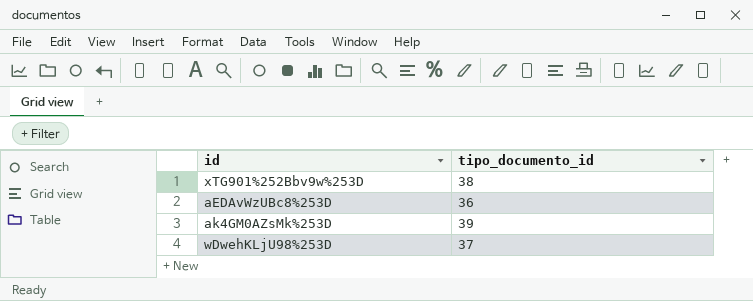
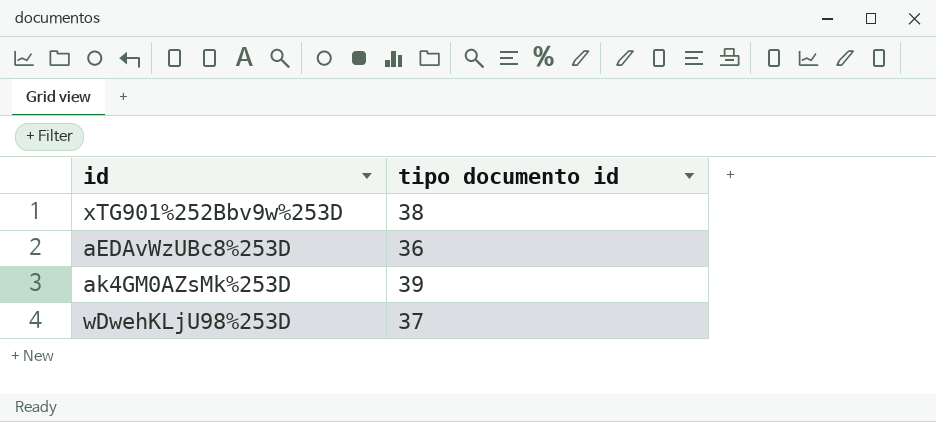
column name: tipo_documento_id -> tipo documento id

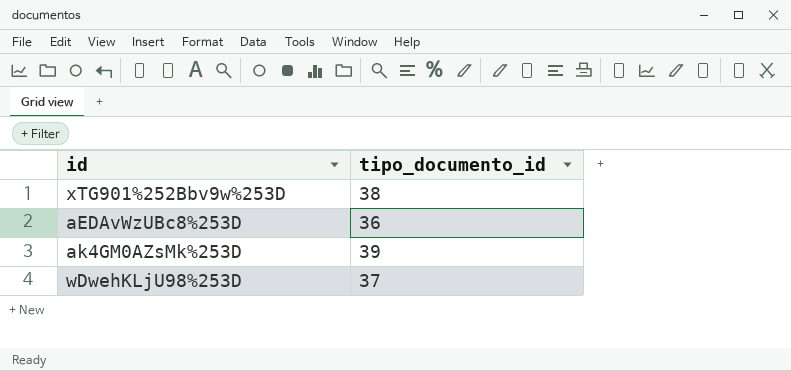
column name: tipo documento id -> tipo_documento_id

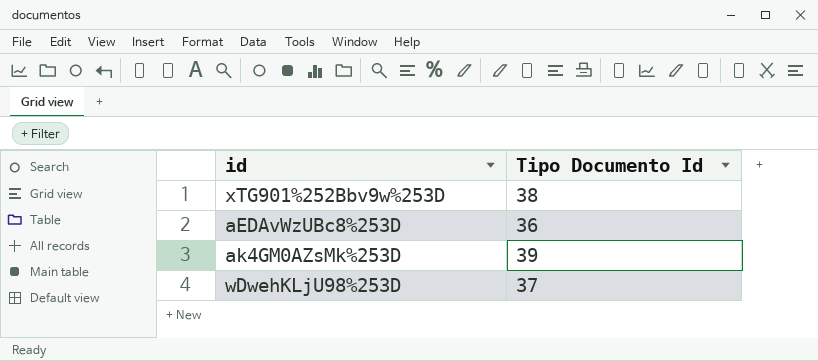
column name: tipo_documento_id -> Tipo Documento Id

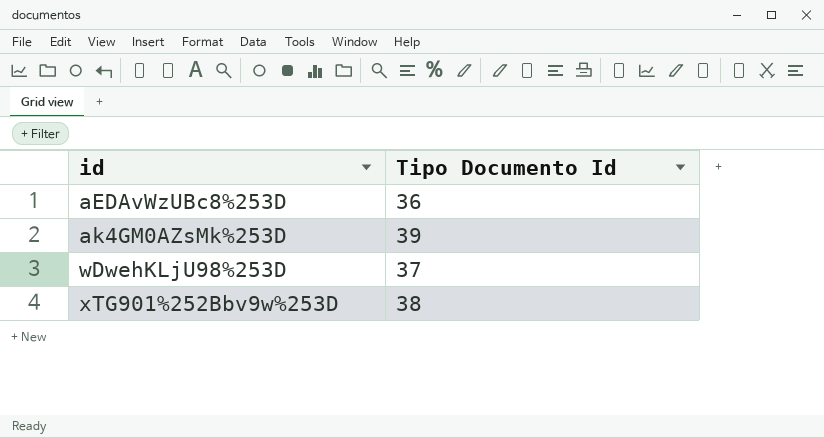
row order: none -> id ascending

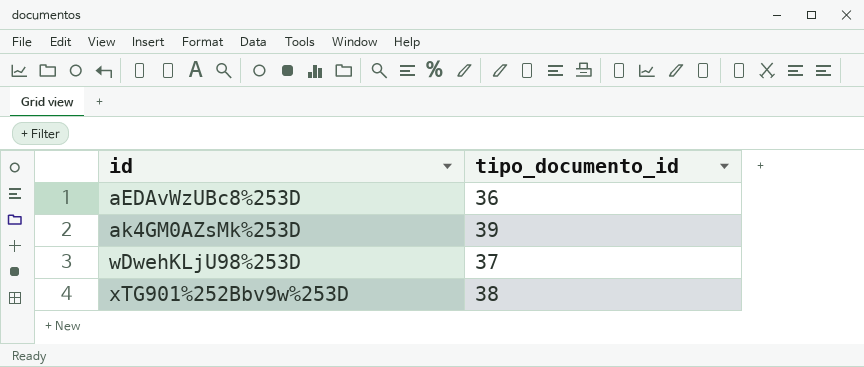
column name: Tipo Documento Id -> tipo_documento_id

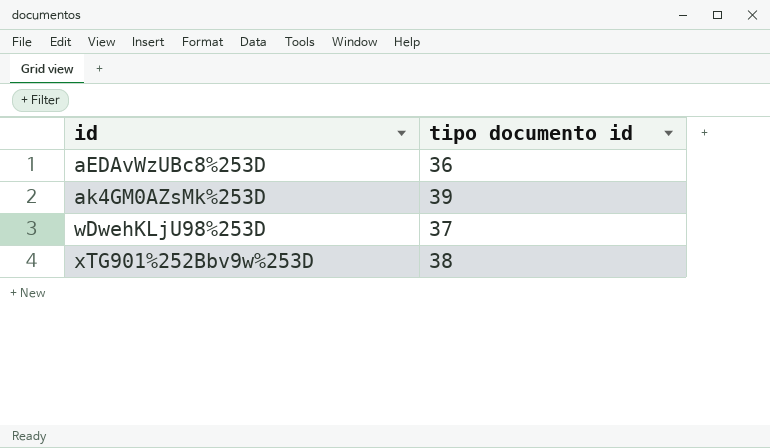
column name: tipo_documento_id -> tipo documento id

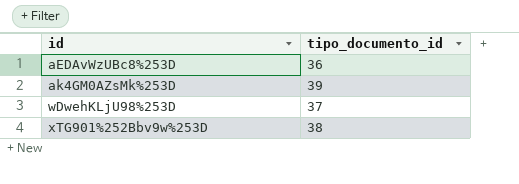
column name: tipo documento id -> tipo_documento_id

